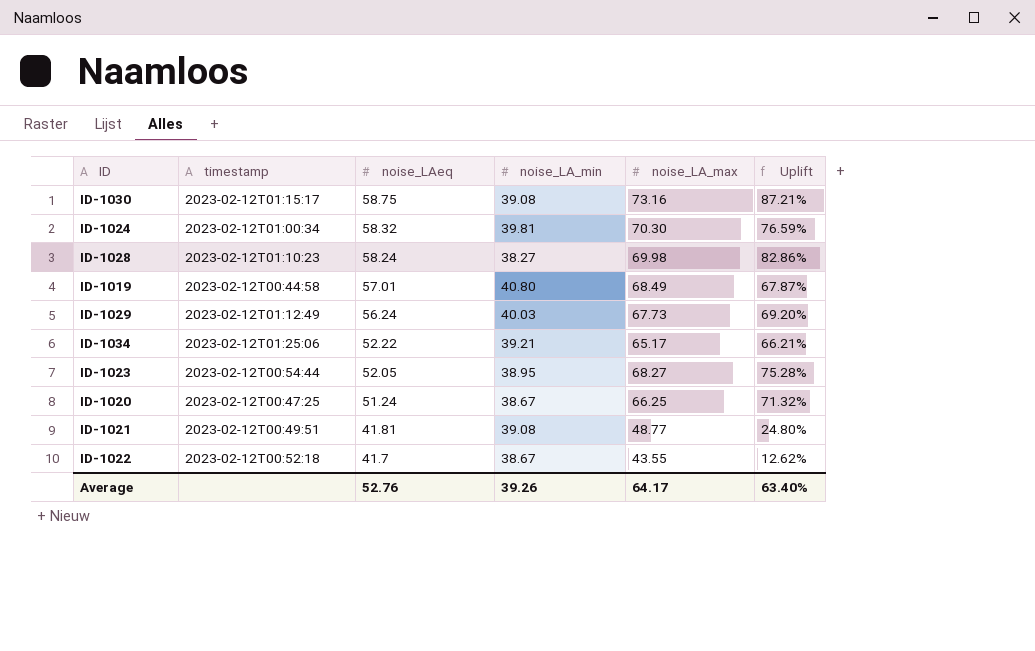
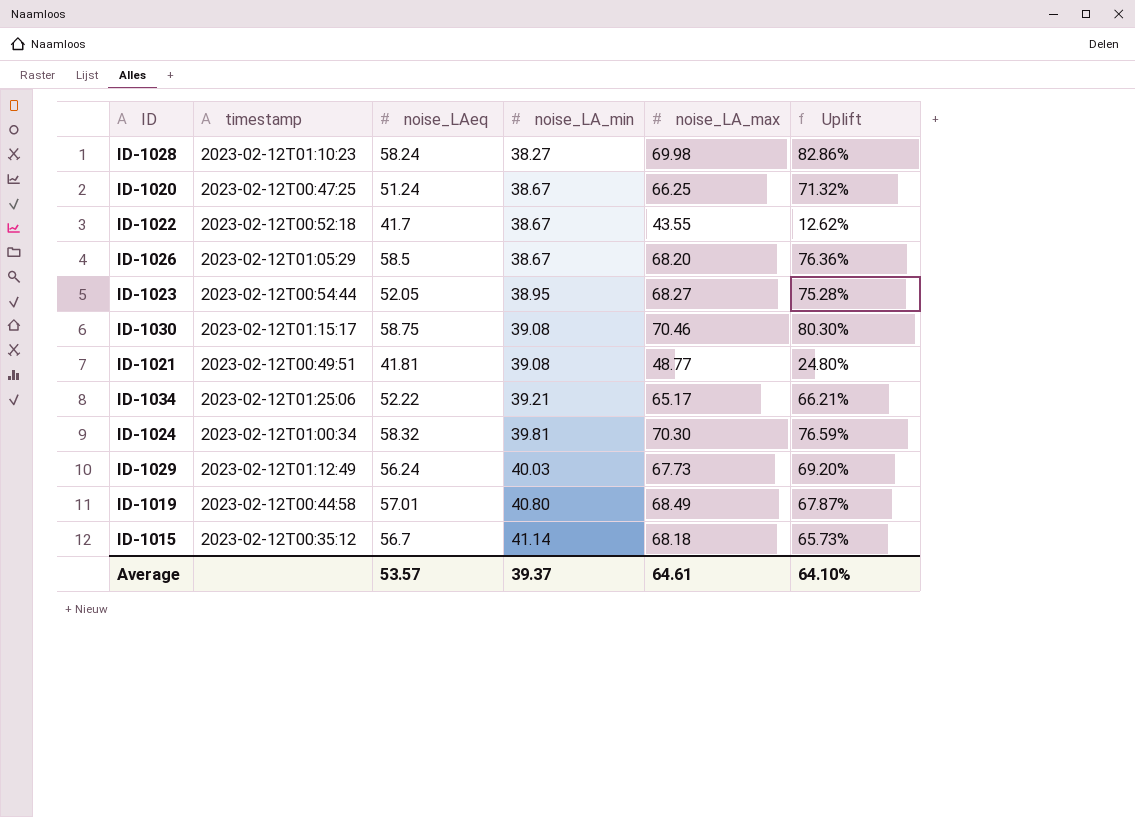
row order: noise_LAeq descending -> noise_LA_min ascending
row ID-1026: none -> 2023-02-12T01:05:29 | 58.5 | 38.67 | 68.20 | 76.36%
ID-1030 | noise_LA_max: 73.16 -> 70.46
ID-1030 | Uplift: 87.21% -> 80.30%
row ID-1015: none -> 2023-02-12T00:35:12 | 56.7 | 41.14 | 68.18 | 65.73%
Average | noise_LAeq: 52.76 -> 53.57
Average | noise_LA_min: 39.26 -> 39.37
Average | noise_LA_max: 64.17 -> 64.61
Average | Uplift: 63.40% -> 64.10%

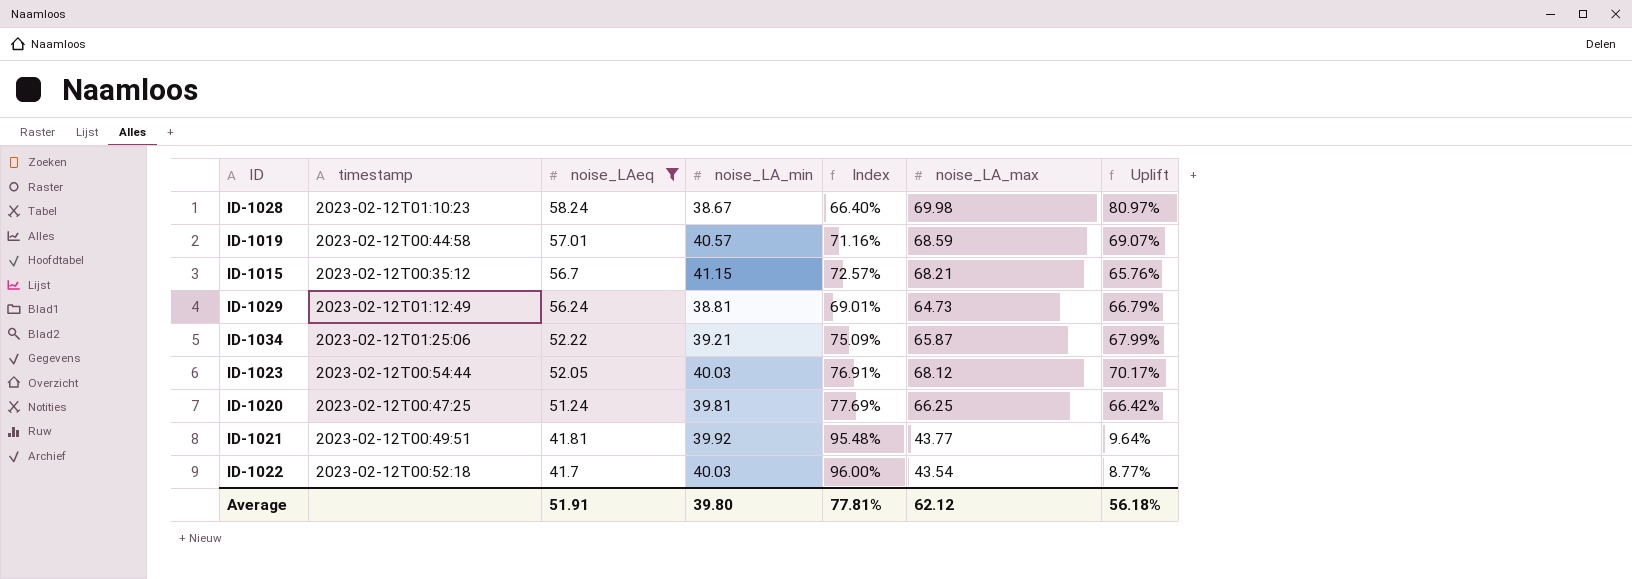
filter: none -> noise_LAeq <= 58.24
row order: noise_LA_min ascending -> noise_LAeq descending
column Index | formula: none -> [noise_LA_min] / [noise_LAeq]
ID-1028 | noise_LA_min: 38.27 -> 38.67
ID-1028 | Uplift: 82.86% -> 80.97%
ID-1019 | noise_LA_min: 40.80 -> 40.57
ID-1019 | noise_LA_max: 68.49 -> 68.59
ID-1019 | Uplift: 67.87% -> 69.07%
ID-1015 | noise_LA_min: 41.14 -> 41.15
ID-1015 | noise_LA_max: 68.18 -> 68.21
ID-1015 | Uplift: 65.73% -> 65.76%
ID-1029 | noise_LA_min: 40.03 -> 38.81
ID-1029 | noise_LA_max: 67.73 -> 64.73
ID-1029 | Uplift: 69.20% -> 66.79%
ID-1034 | noise_LA_max: 65.17 -> 65.87
ID-1034 | Uplift: 66.21% -> 67.99%
ID-1023 | noise_LA_min: 38.95 -> 40.03
ID-1023 | noise_LA_max: 68.27 -> 68.12
ID-1023 | Uplift: 75.28% -> 70.17%
ID-1020 | noise_LA_min: 38.67 -> 39.81
ID-1020 | Uplift: 71.32% -> 66.42%
ID-1021 | noise_LA_min: 39.08 -> 39.92
ID-1021 | noise_LA_max: 48.77 -> 43.77
ID-1021 | Uplift: 24.80% -> 9.64%
ID-1022 | noise_LA_min: 38.67 -> 40.03
ID-1022 | noise_LA_max: 43.55 -> 43.54
ID-1022 | Uplift: 12.62% -> 8.77%
Average | noise_LAeq: 53.57 -> 51.91
Average | noise_LA_min: 39.37 -> 39.80
Average | noise_LA_max: 64.61 -> 62.12
Average | Uplift: 64.10% -> 56.18%

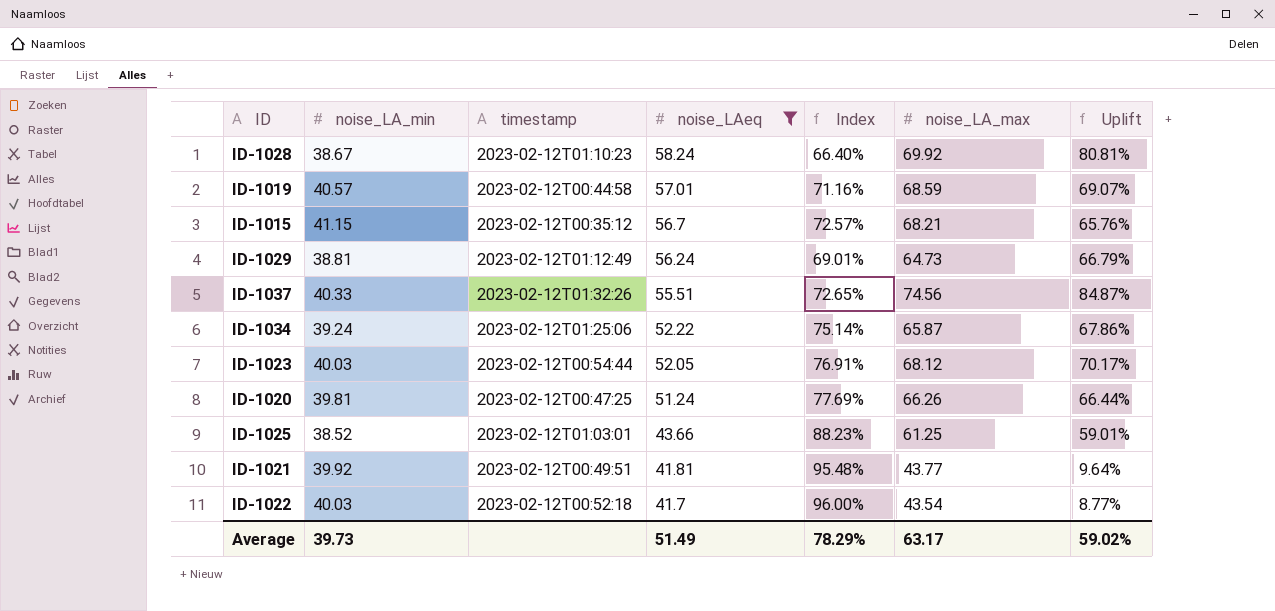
column noise_LA_min | position: 4 -> 2
ID-1028 | noise_LA_max: 69.98 -> 69.92
ID-1028 | Uplift: 80.97% -> 80.81%
row ID-1037: none -> 40.33 | 2023-02-12T01:32:26 | 55.51 | 72.65% | 74.56 | 84.87%
ID-1034 | noise_LA_min: 39.21 -> 39.24
ID-1034 | Index: 75.09% -> 75.14%
ID-1034 | Uplift: 67.99% -> 67.86%
ID-1020 | noise_LA_max: 66.25 -> 66.26
ID-1020 | Uplift: 66.42% -> 66.44%
row ID-1025: none -> 38.52 | 2023-02-12T01:03:01 | 43.66 | 88.23% | 61.25 | 59.01%
Average | noise_LA_min: 39.80 -> 39.73
Average | noise_LAeq: 51.91 -> 51.49
Average | Index: 77.81% -> 78.29%
Average | noise_LA_max: 62.12 -> 63.17
Average | Uplift: 56.18% -> 59.02%

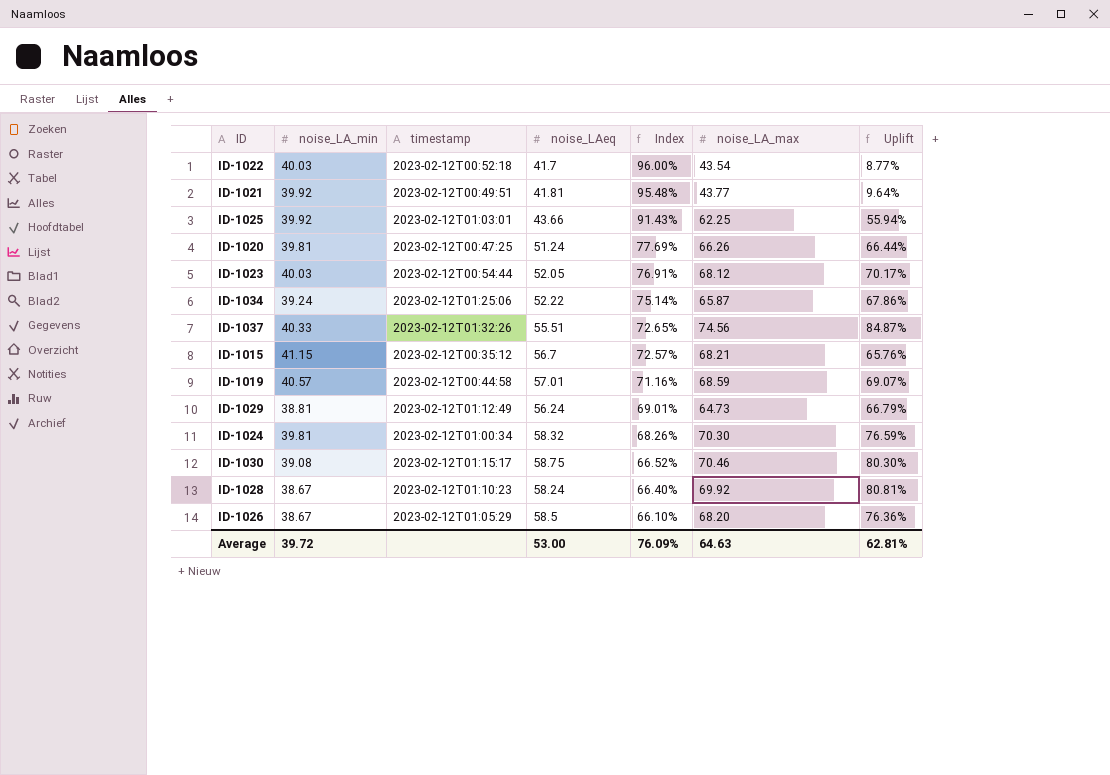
filter: noise_LAeq <= 58.24 -> none
row order: noise_LAeq descending -> Index descending
ID-1025 | noise_LA_min: 38.52 -> 39.92
ID-1025 | Index: 88.23% -> 91.43%
ID-1025 | noise_LA_max: 61.25 -> 62.25
ID-1025 | Uplift: 59.01% -> 55.94%
Average | noise_LA_min: 39.73 -> 39.72
Average | noise_LAeq: 51.49 -> 53.00
Average | Index: 78.29% -> 76.09%
Average | noise_LA_max: 63.17 -> 64.63
Average | Uplift: 59.02% -> 62.81%

